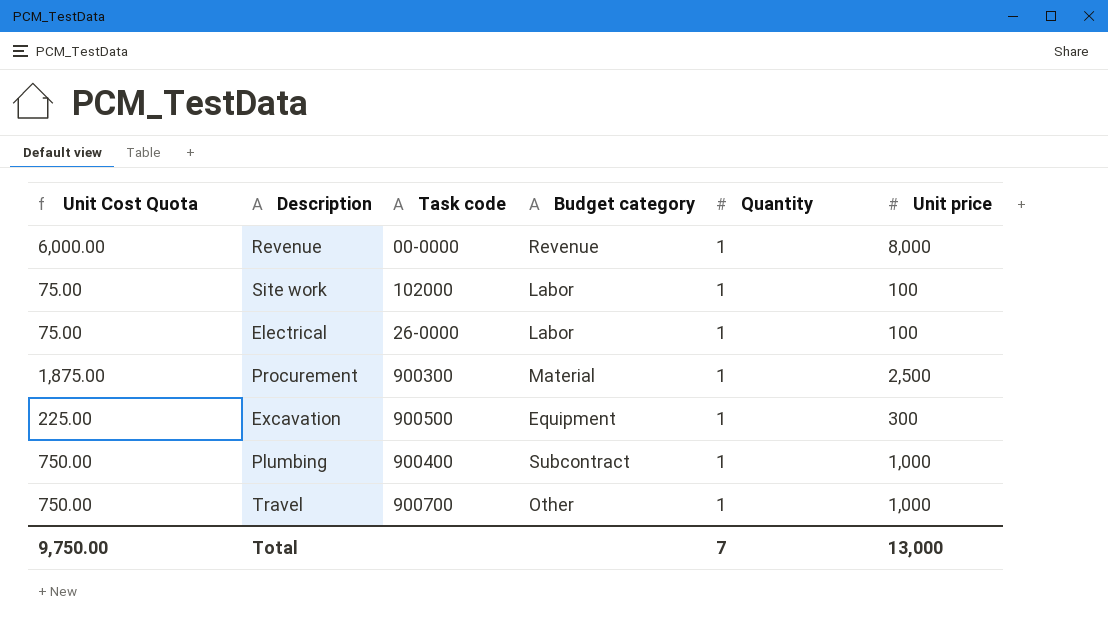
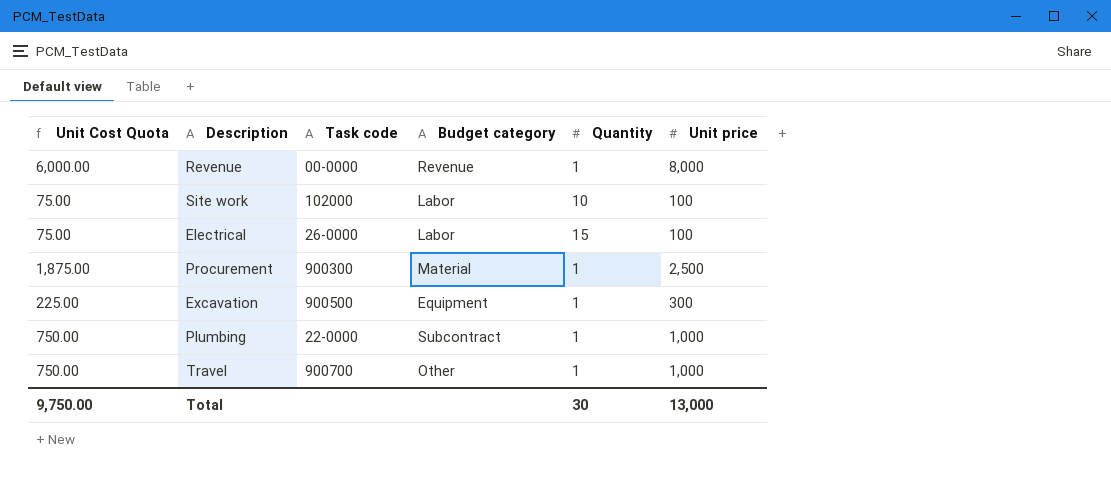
Site work | Quantity: 1 -> 10
Electrical | Quantity: 1 -> 15
Plumbing | Task code: 900400 -> 22-0000
Total | Quantity: 7 -> 30

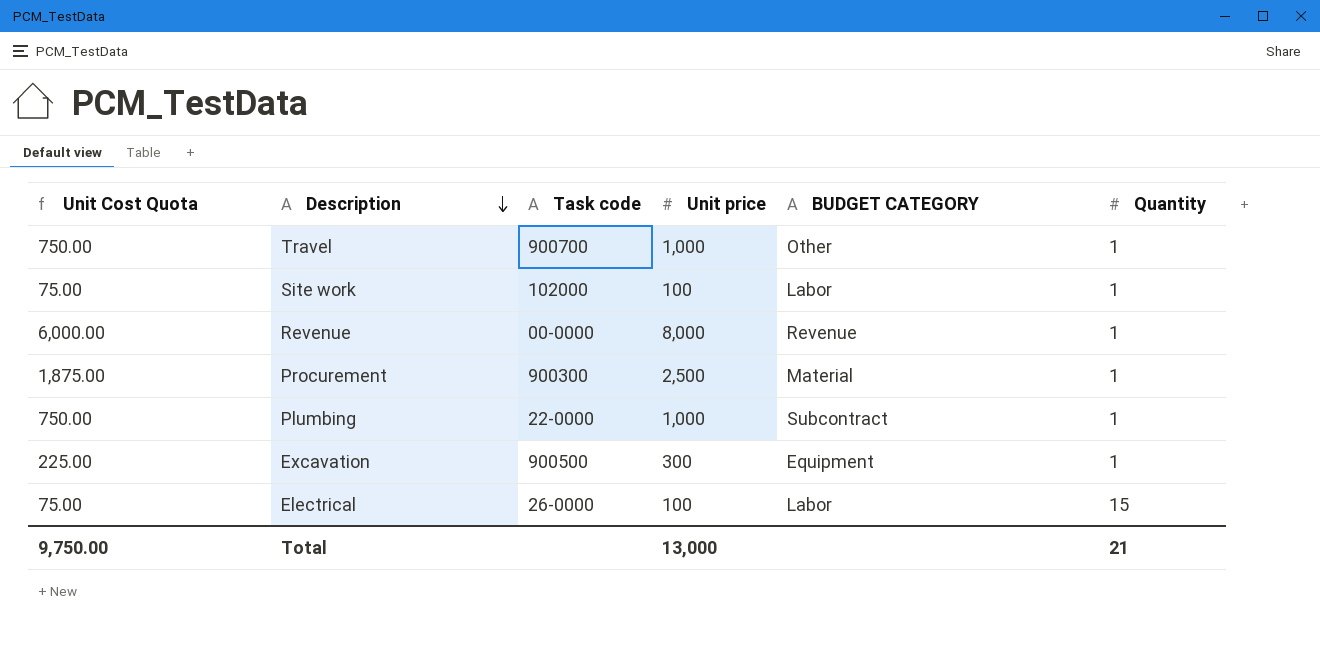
row order: none -> Description descending
column Unit price | position: 6 -> 4
column name: Budget category -> BUDGET CATEGORY
Site work | Quantity: 10 -> 1
Total | Quantity: 30 -> 21

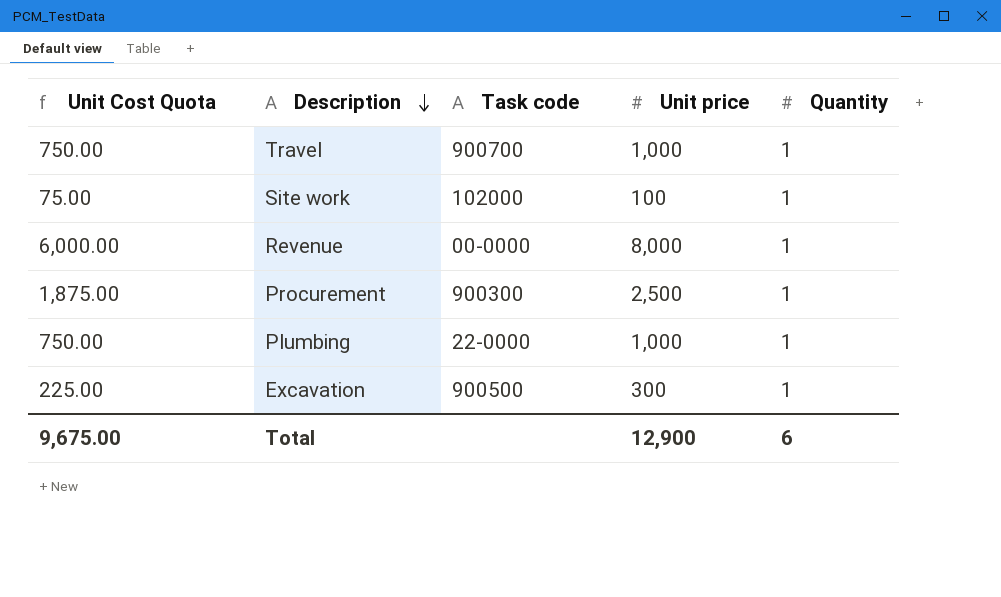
column BUDGET CATEGORY | position: 5 -> none
row Electrical: 75.00 | 26-0000 | 100 | Labor | 15 -> none
Total | Unit Cost Quota: 9,750.00 -> 9,675.00
Total | Unit price: 13,000 -> 12,900
Total | Quantity: 21 -> 6

